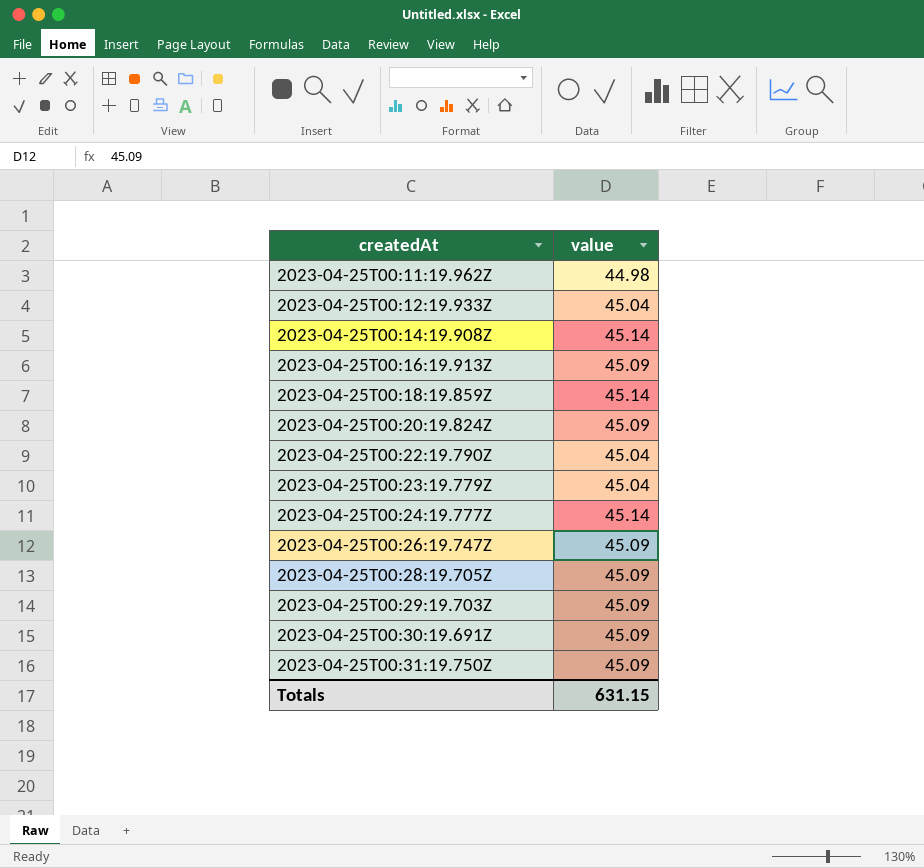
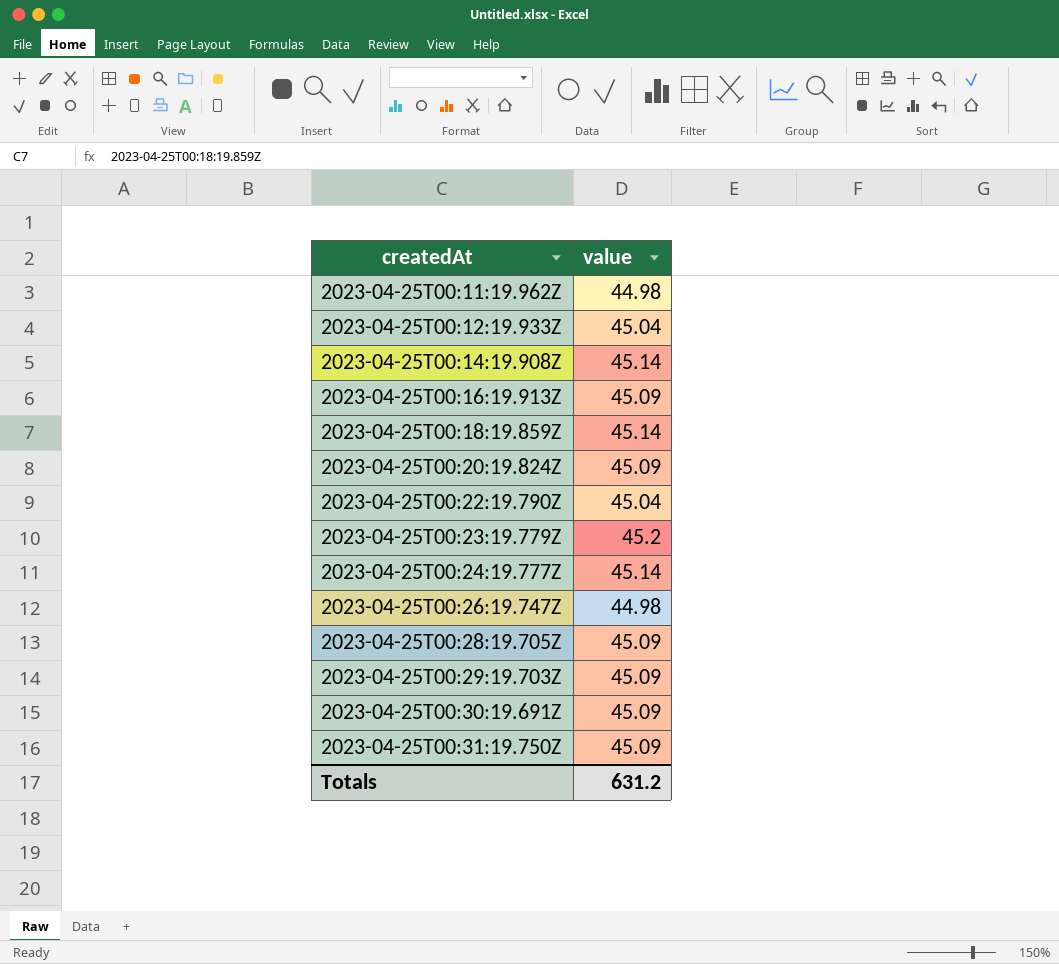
2023-04-25T00:23:19.779Z | value: 45.04 -> 45.2
2023-04-25T00:26:19.747Z | value: 45.09 -> 44.98
Totals | value: 631.15 -> 631.2

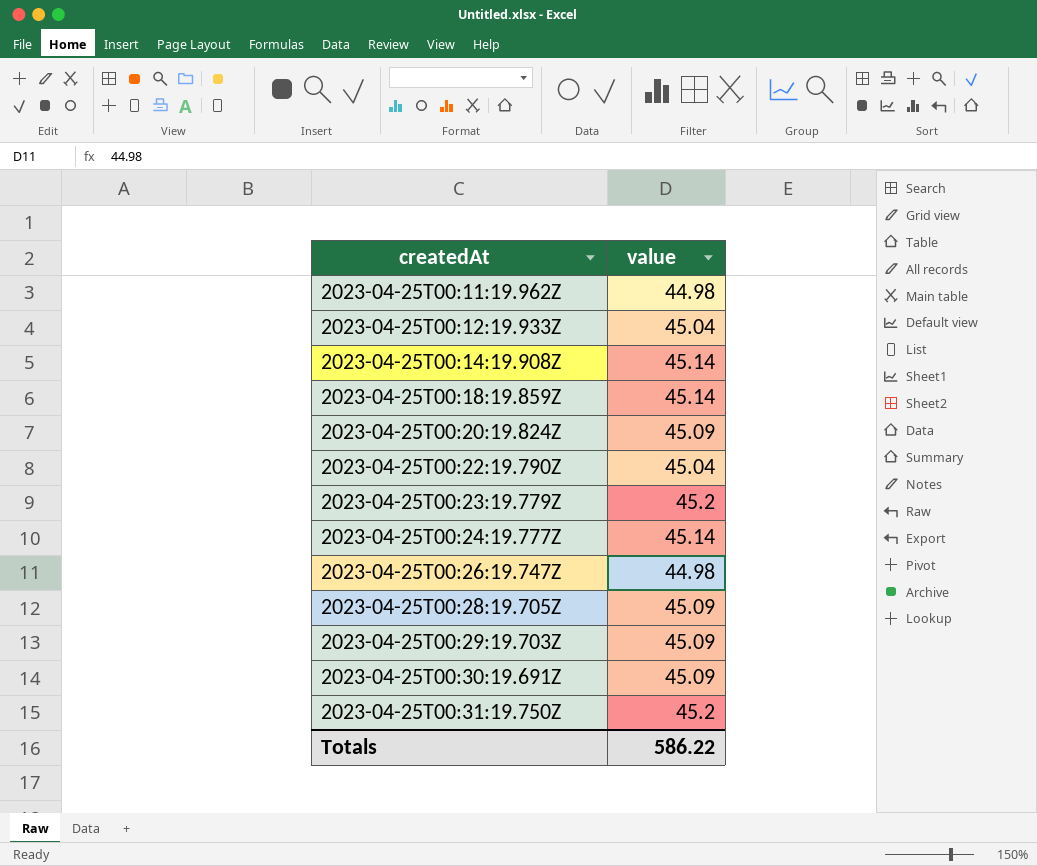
row 2023-04-25T00:16:19.913Z: 45.09 -> none
2023-04-25T00:31:19.750Z | value: 45.09 -> 45.2
Totals | value: 631.2 -> 586.22

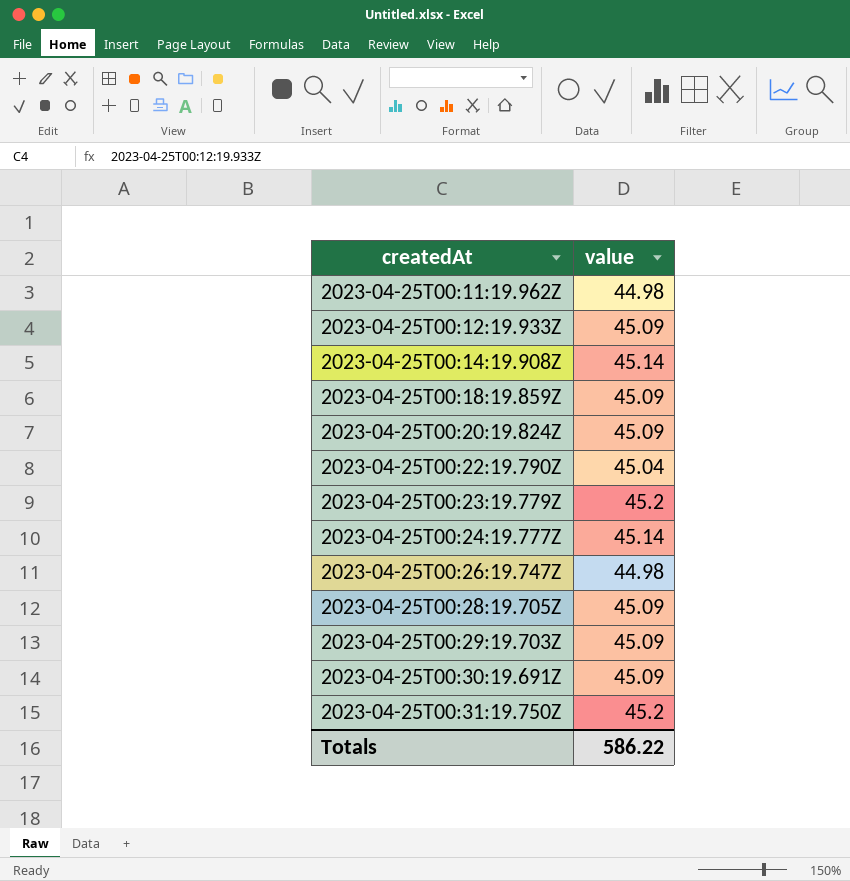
2023-04-25T00:12:19.933Z | value: 45.04 -> 45.09
2023-04-25T00:18:19.859Z | value: 45.14 -> 45.09

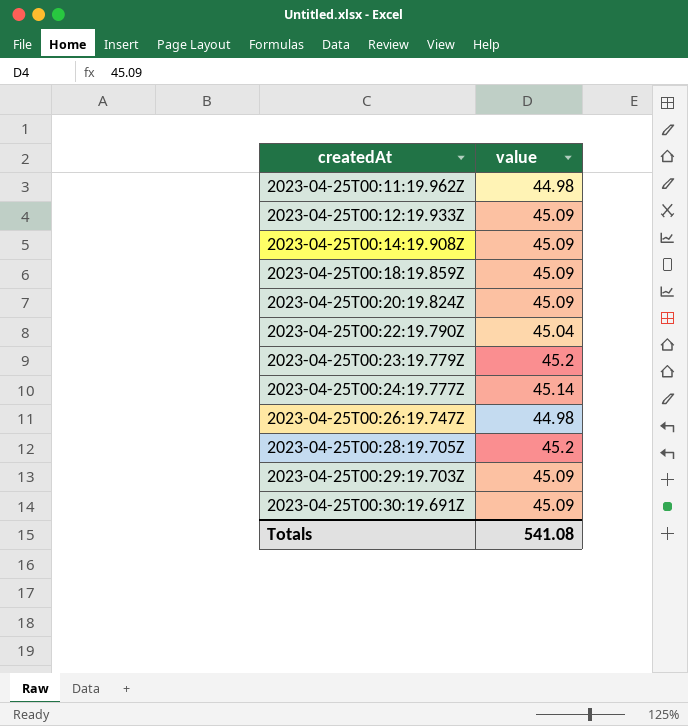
row 2023-04-25T00:31:19.750Z: 45.2 -> none
2023-04-25T00:14:19.908Z | value: 45.14 -> 45.09
2023-04-25T00:28:19.705Z | value: 45.09 -> 45.2
Totals | value: 586.22 -> 541.08

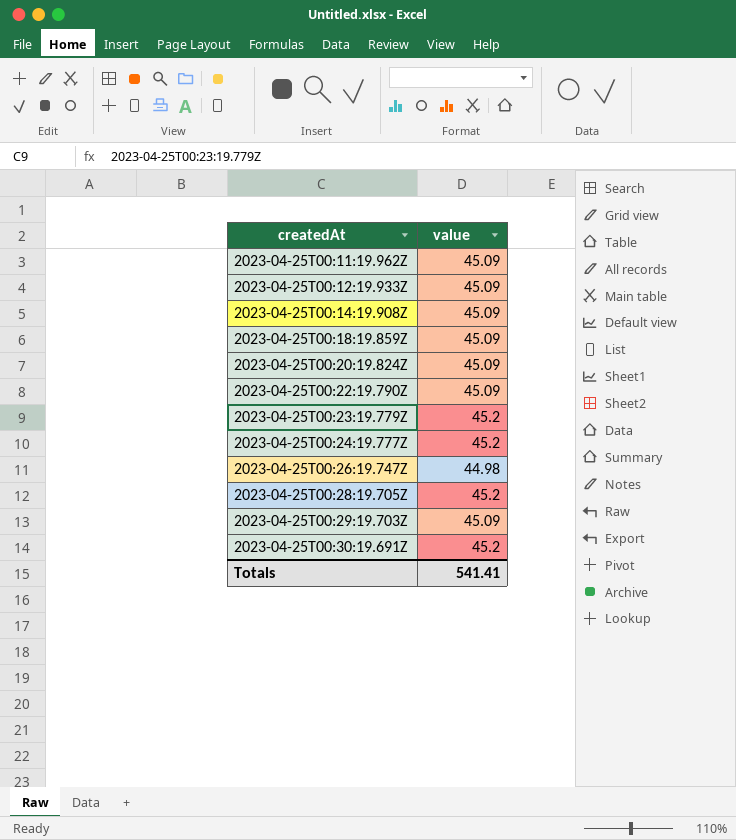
2023-04-25T00:11:19.962Z | value: 44.98 -> 45.09
2023-04-25T00:22:19.790Z | value: 45.04 -> 45.09
2023-04-25T00:24:19.777Z | value: 45.14 -> 45.2
2023-04-25T00:30:19.691Z | value: 45.09 -> 45.2
Totals | value: 541.08 -> 541.41

